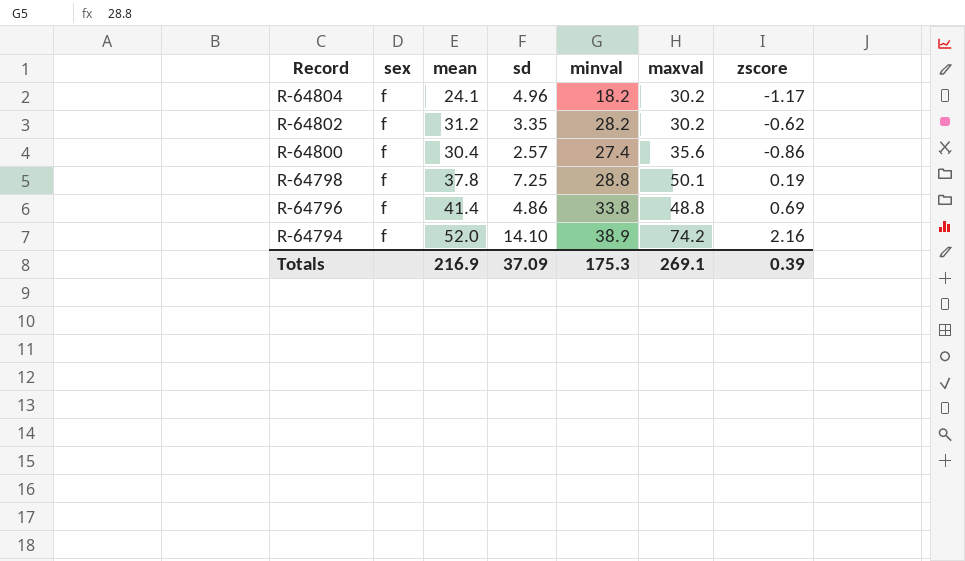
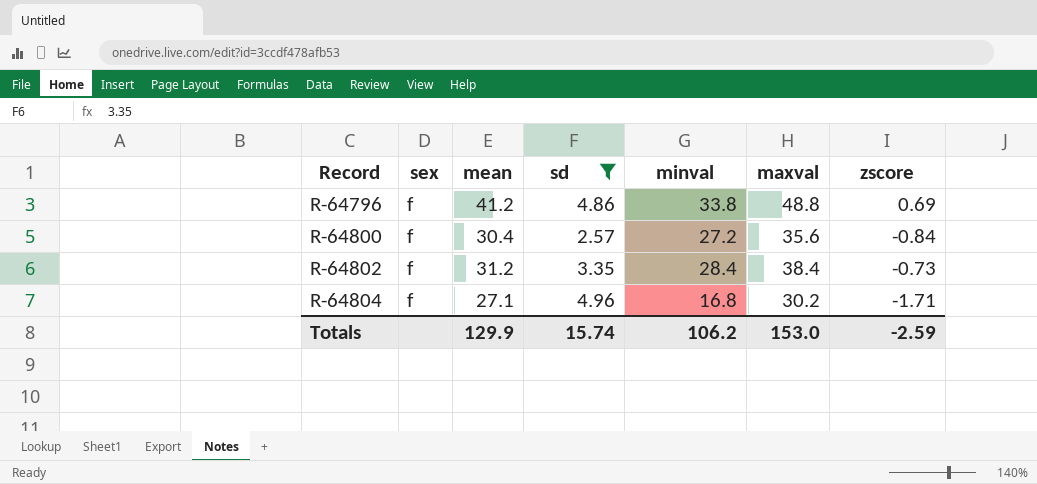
filter: none -> sd <= 4.96
row order: Record descending -> Record ascending
R-64796 | mean: 41.4 -> 41.2
R-64800 | minval: 27.4 -> 27.2
R-64800 | zscore: -0.86 -> -0.84
R-64802 | minval: 28.2 -> 28.4
R-64802 | maxval: 30.2 -> 38.4
R-64802 | zscore: -0.62 -> -0.73
R-64804 | mean: 24.1 -> 27.1
R-64804 | minval: 18.2 -> 16.8
R-64804 | zscore: -1.17 -> -1.71
Totals | mean: 216.9 -> 129.9
Totals | sd: 37.09 -> 15.74
Totals | minval: 175.3 -> 106.2
Totals | maxval: 269.1 -> 153.0
Totals | zscore: 0.39 -> -2.59

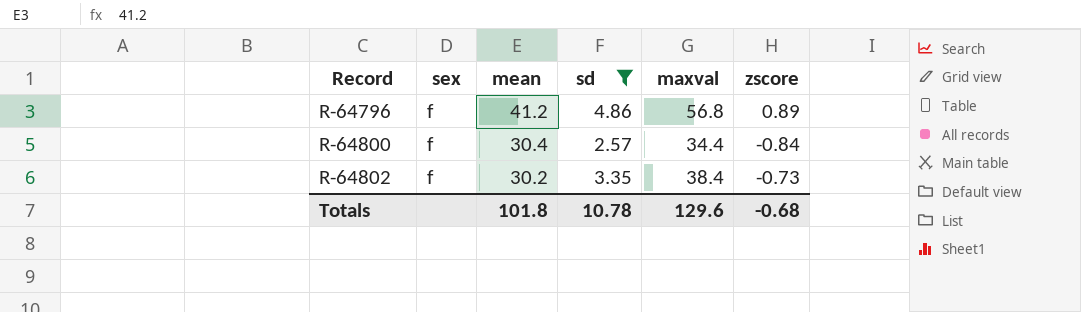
column minval | position: 5 -> none
row R-64804: f | 27.1 | 4.96 | 16.8 | 30.2 | -1.71 -> none
R-64796 | maxval: 48.8 -> 56.8
R-64796 | zscore: 0.69 -> 0.89
R-64800 | maxval: 35.6 -> 34.4
R-64802 | mean: 31.2 -> 30.2
Totals | mean: 129.9 -> 101.8
Totals | sd: 15.74 -> 10.78
Totals | maxval: 153.0 -> 129.6
Totals | zscore: -2.59 -> -0.68

